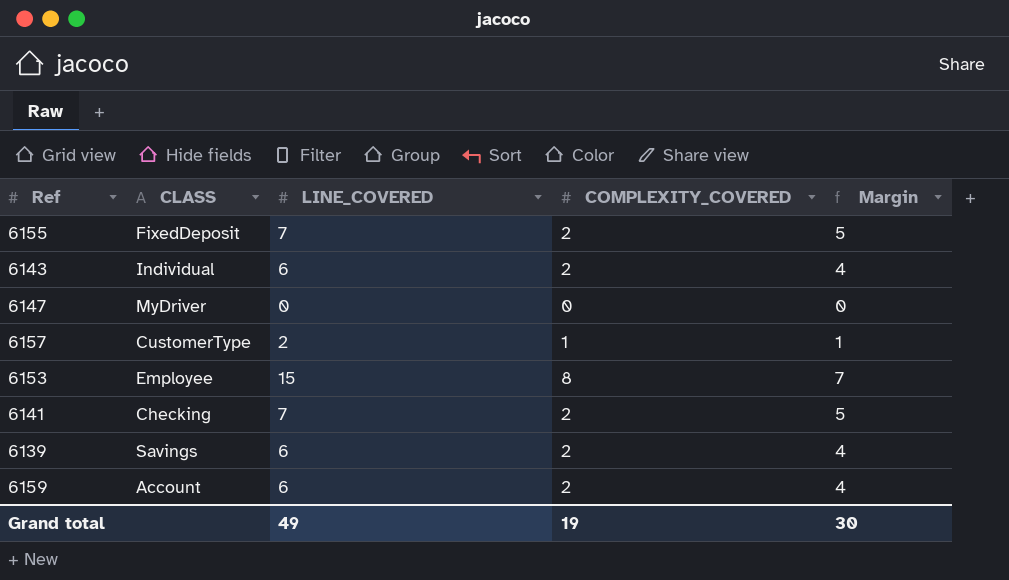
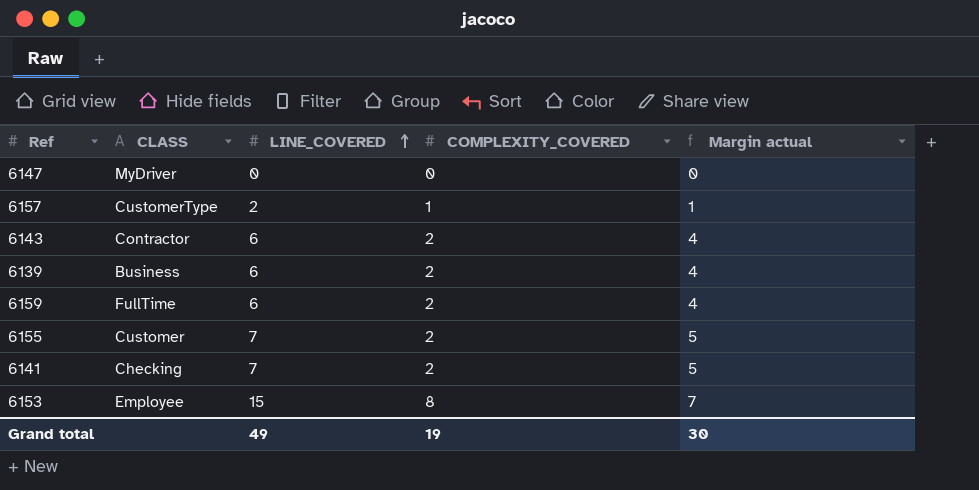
row order: none -> LINE_COVERED ascending
column name: Margin -> Margin actual
6143 | CLASS: Individual -> Contractor
6139 | CLASS: Savings -> Business
6159 | CLASS: Account -> FullTime
6155 | CLASS: FixedDeposit -> Customer

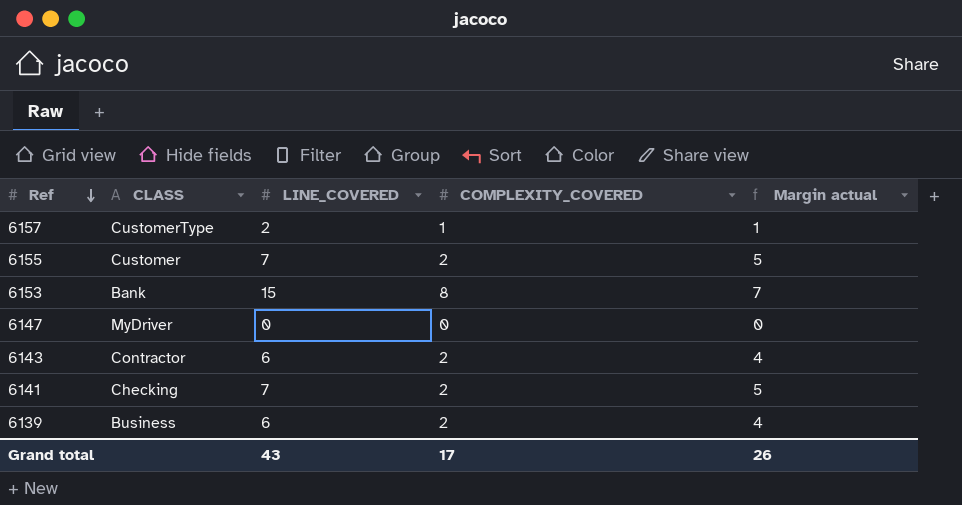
row order: LINE_COVERED ascending -> Ref descending
row 6159: FullTime | 6 | 2 | 4 -> none
6153 | CLASS: Employee -> Bank
Grand total | LINE_COVERED: 49 -> 43
Grand total | COMPLEXITY_COVERED: 19 -> 17
Grand total | Margin actual: 30 -> 26

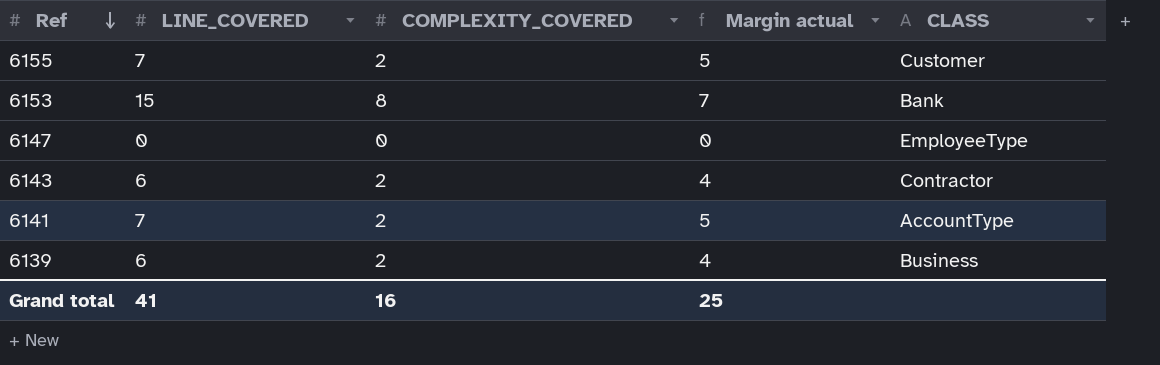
column CLASS | position: 2 -> 5
row 6157: CustomerType | 2 | 1 | 1 -> none
6147 | CLASS: MyDriver -> EmployeeType
6141 | CLASS: Checking -> AccountType
Grand total | LINE_COVERED: 43 -> 41
Grand total | COMPLEXITY_COVERED: 17 -> 16
Grand total | Margin actual: 26 -> 25

